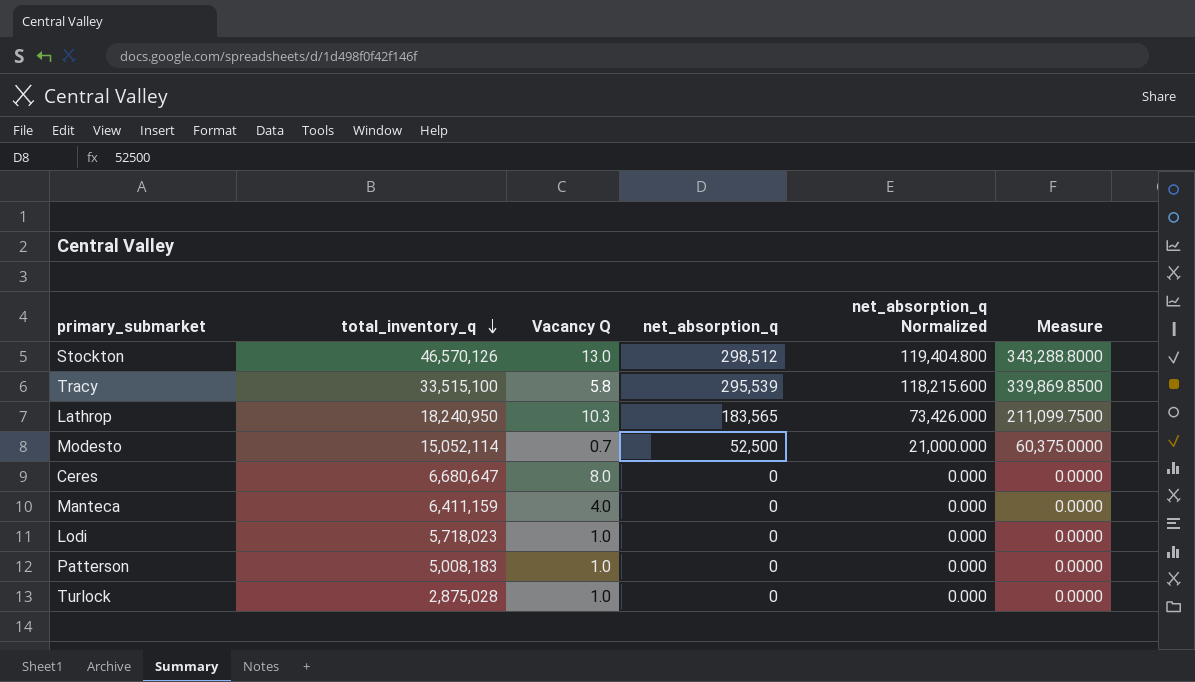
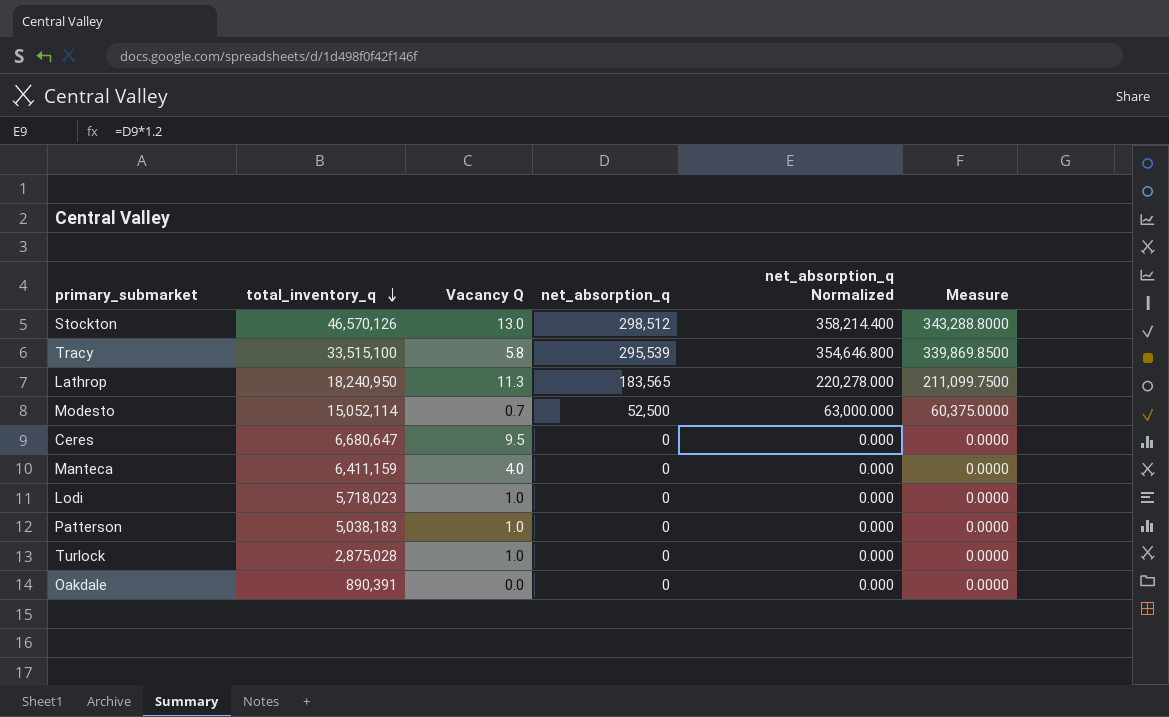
column net_absorption_q Normalized | formula: [net_absorption_q] * 0.4 -> [net_absorption_q] * 1.2
Lathrop | Vacancy Q: 10.3 -> 11.3
Ceres | Vacancy Q: 8.0 -> 9.5
Patterson | total_inventory_q: 5,008,183 -> 5,038,183
row Oakdale: none -> 890,391 | 0.0 | 0 | 0.000 | 0.0000

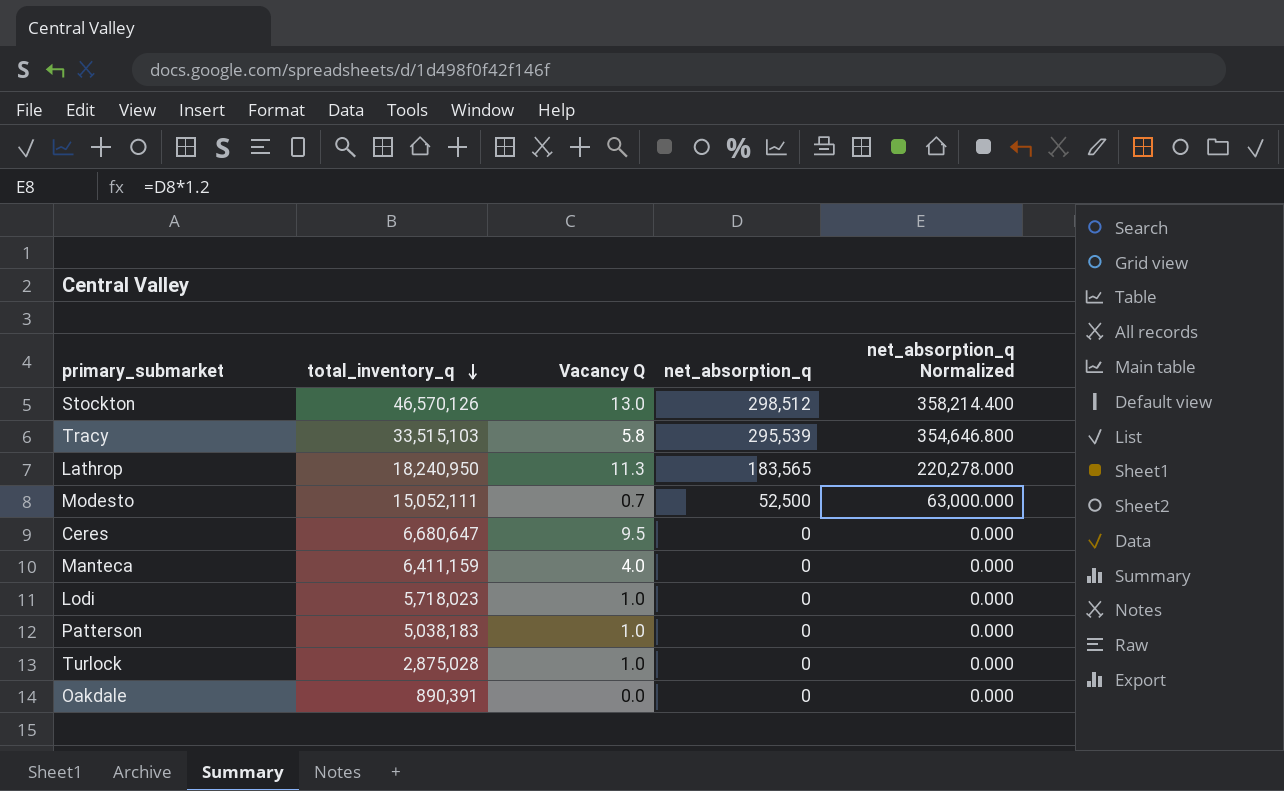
column Measure | formula: [net_absorption_q] * 1.15 -> none
Tracy | total_inventory_q: 33,515,100 -> 33,515,103
Modesto | total_inventory_q: 15,052,114 -> 15,052,111

